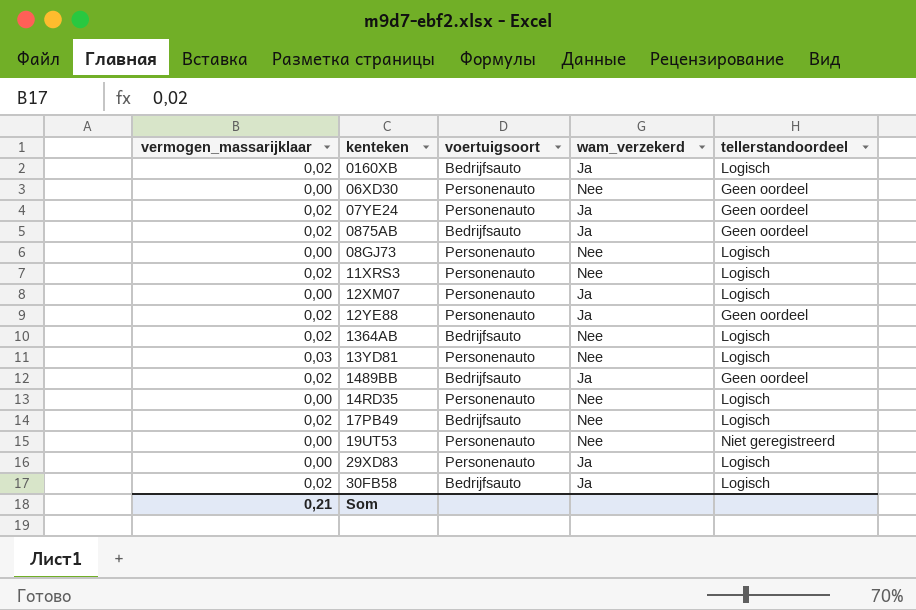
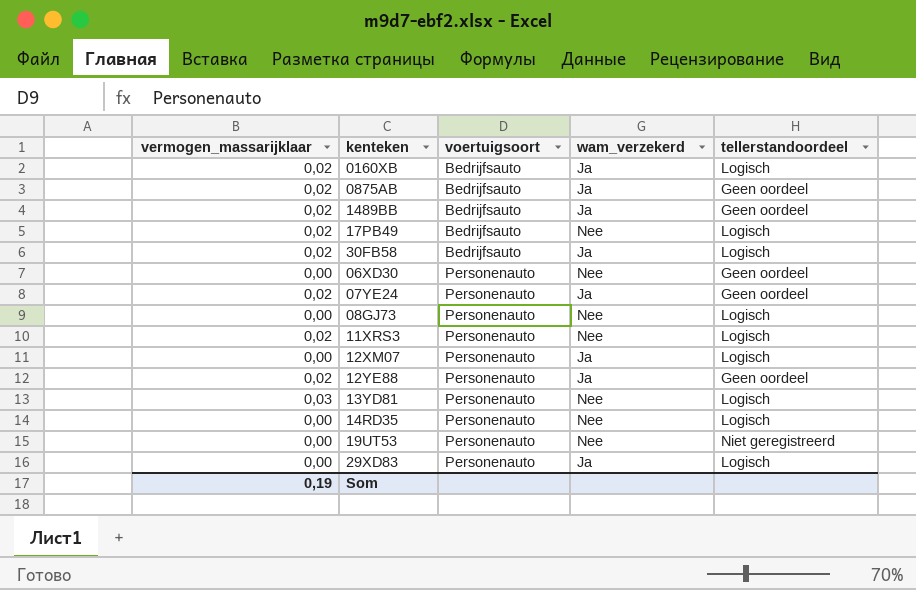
row order: none -> voertuigsoort ascending
row 1364AB: 0,02 | Bedrijfsauto | Nee | Logisch -> none
Som | vermogen_massarijklaar: 0,21 -> 0,19

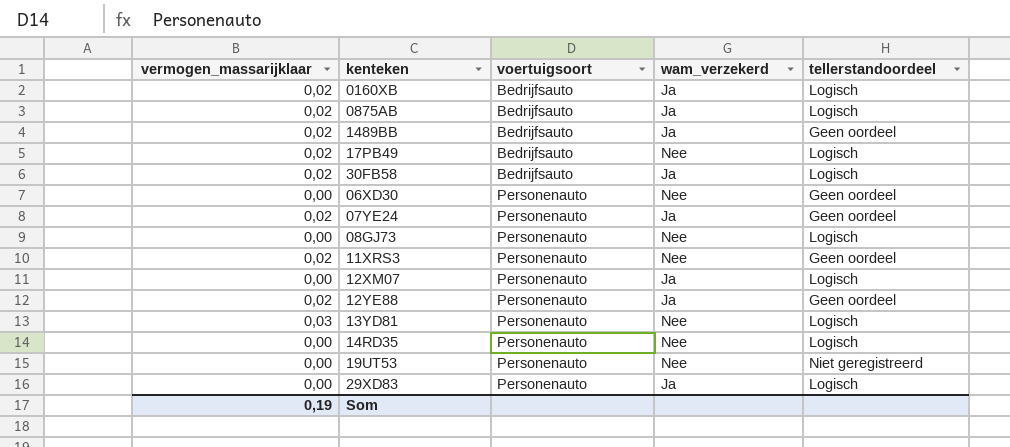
0875AB | tellerstandoordeel: Geen oordeel -> Logisch
11XRS3 | tellerstandoordeel: Logisch -> Geen oordeel

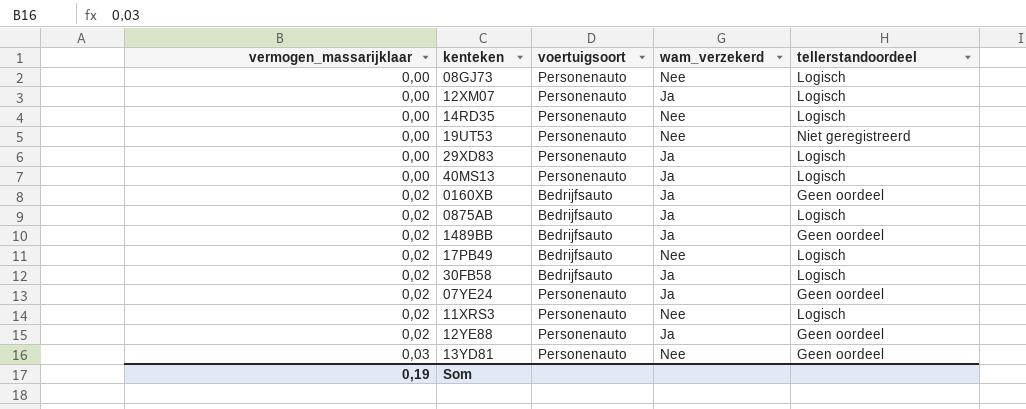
row order: voertuigsoort ascending -> vermogen_massarijklaar ascending
row 06XD30: 0,00 | Personenauto | Nee | Geen oordeel -> none
row 40MS13: none -> 0,00 | Personenauto | Ja | Logisch
0160XB | tellerstandoordeel: Logisch -> Geen oordeel
11XRS3 | tellerstandoordeel: Geen oordeel -> Logisch
13YD81 | tellerstandoordeel: Logisch -> Geen oordeel

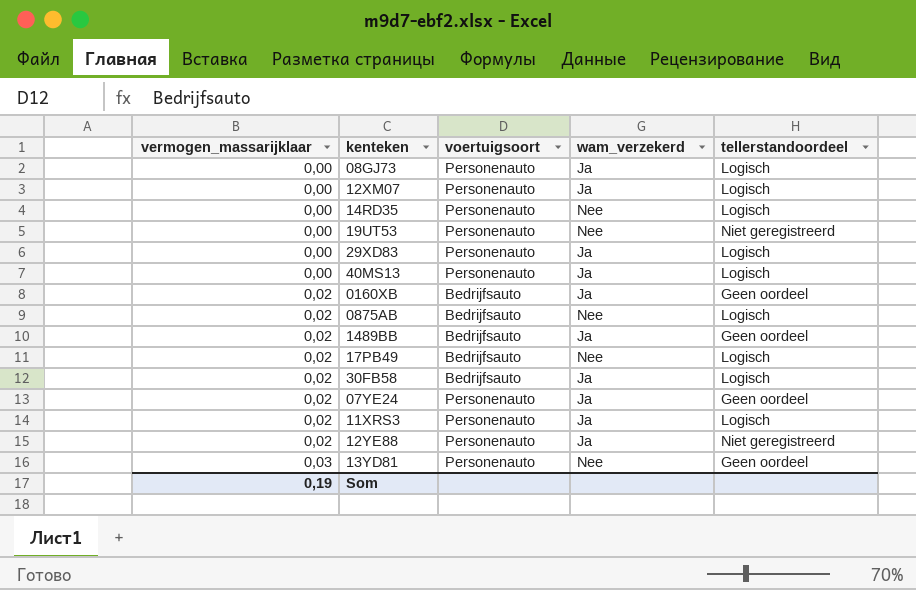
08GJ73 | wam_verzekerd: Nee -> Ja
0875AB | wam_verzekerd: Ja -> Nee
11XRS3 | wam_verzekerd: Nee -> Ja
12YE88 | tellerstandoordeel: Geen oordeel -> Niet geregistreerd

